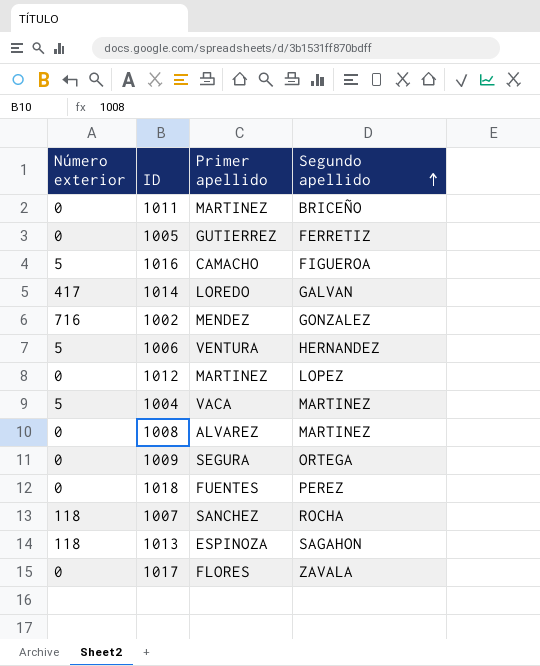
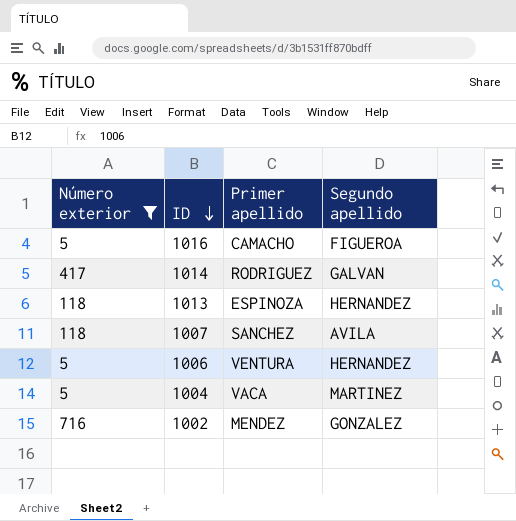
filter: none -> Número exterior != 0
row order: Segundo apellido ascending -> ID descending
1014 | Primer apellido: LOREDO -> RODRIGUEZ
1013 | Segundo apellido: SAGAHON -> HERNANDEZ
1007 | Segundo apellido: ROCHA -> AVILA

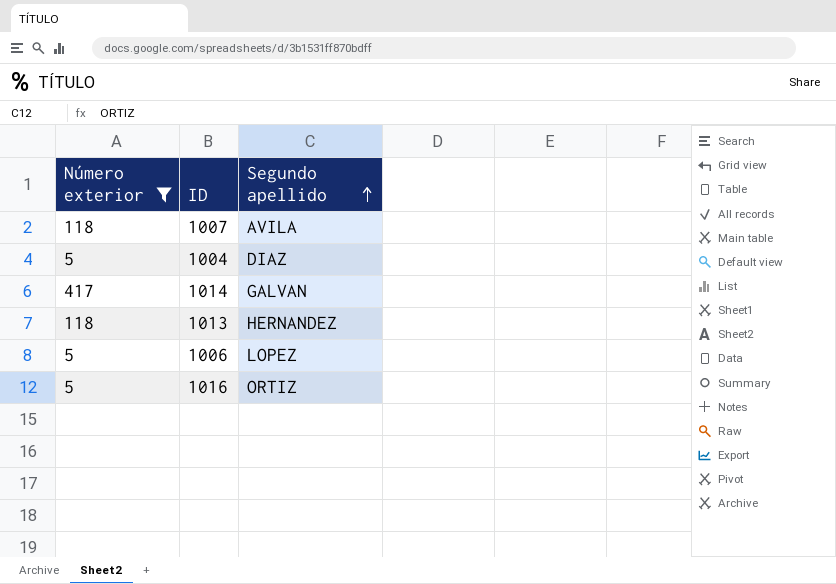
row order: ID descending -> Segundo apellido ascending
column Primer apellido | position: 3 -> none
row 1002: 716 | MENDEZ | GONZALEZ -> none
1004 | Segundo apellido: MARTINEZ -> DIAZ
1006 | Segundo apellido: HERNANDEZ -> LOPEZ
1016 | Segundo apellido: FIGUEROA -> ORTIZ

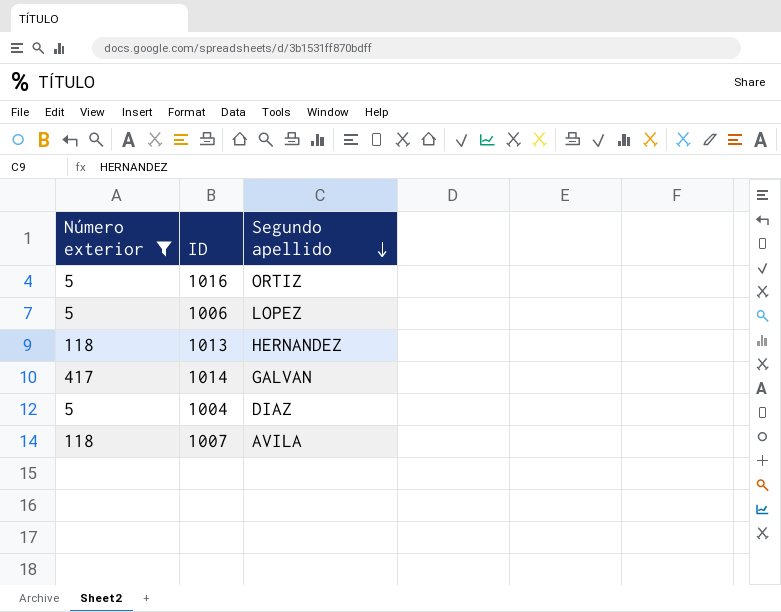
row order: Segundo apellido ascending -> Segundo apellido descending

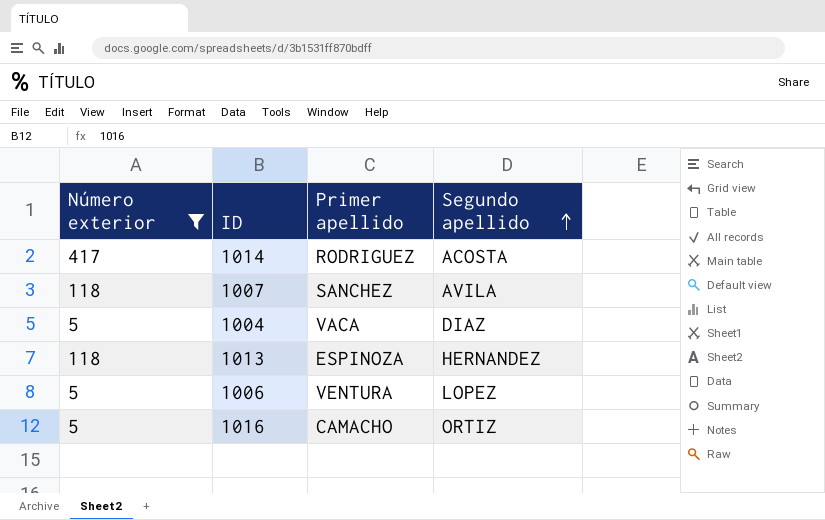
row order: Segundo apellido descending -> Segundo apellido ascending
column Primer apellido | position: none -> 3
1014 | Segundo apellido: GALVAN -> ACOSTA

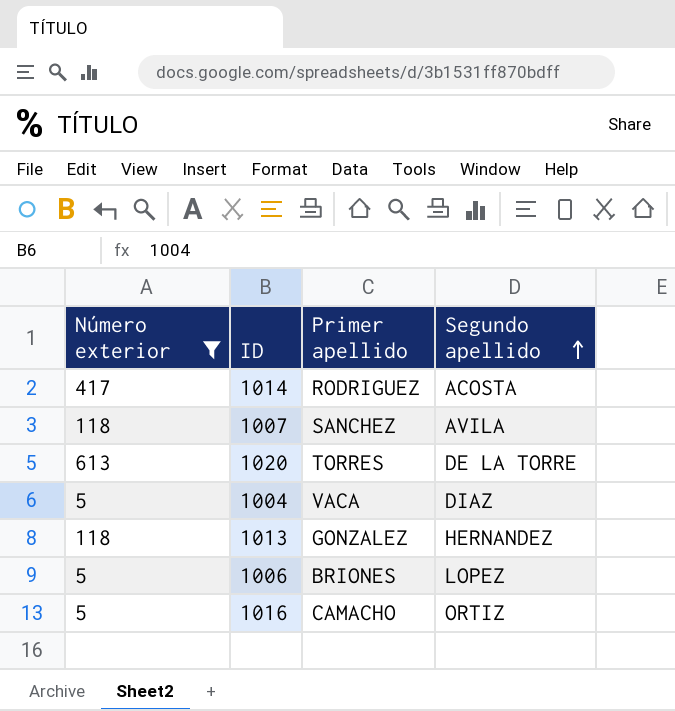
row 1020: none -> 613 | TORRES | DE LA TORRE
1013 | Primer apellido: ESPINOZA -> GONZALEZ
1006 | Primer apellido: VENTURA -> BRIONES

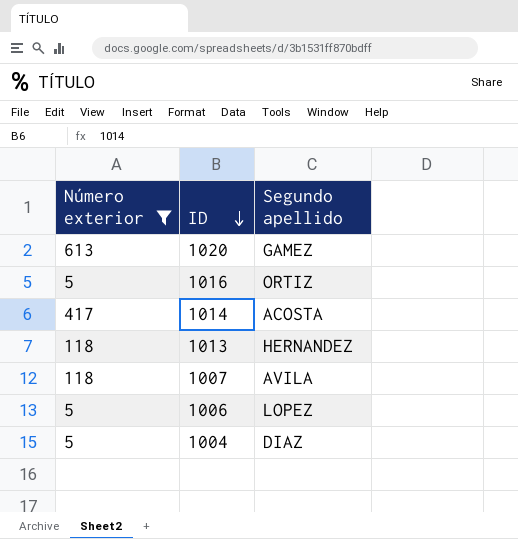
row order: Segundo apellido ascending -> ID descending
column Primer apellido | position: 3 -> none
1020 | Segundo apellido: DE LA TORRE -> GAMEZ

